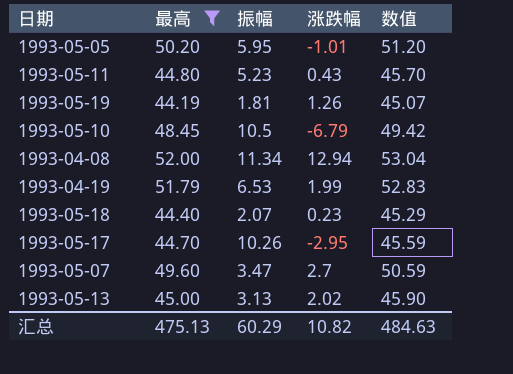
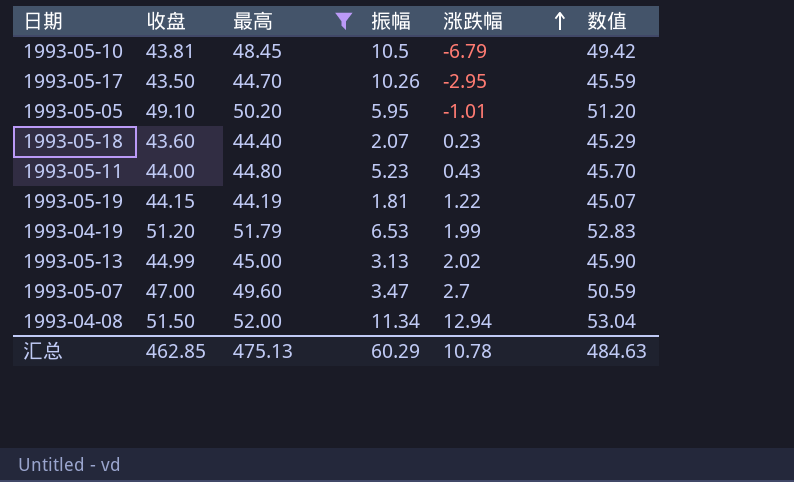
row order: none -> 涨跌幅 ascending
column 收盘 | position: none -> 2
1993-05-19 | 涨跌幅: 1.26 -> 1.22
汇总 | 涨跌幅: 10.82 -> 10.78

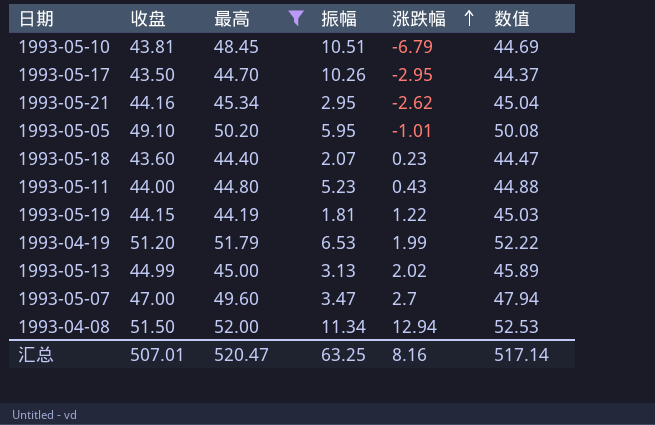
column 数值 | formula: [最高] * 1.02 -> [收盘] * 1.02
1993-05-10 | 振幅: 10.5 -> 10.51
row 1993-05-21: none -> 44.16 | 45.34 | 2.95 | -2.62 | 45.04
汇总 | 收盘: 462.85 -> 507.01
汇总 | 最高: 475.13 -> 520.47
汇总 | 振幅: 60.29 -> 63.25
汇总 | 涨跌幅: 10.78 -> 8.16
汇总 | 数值: 484.63 -> 517.14

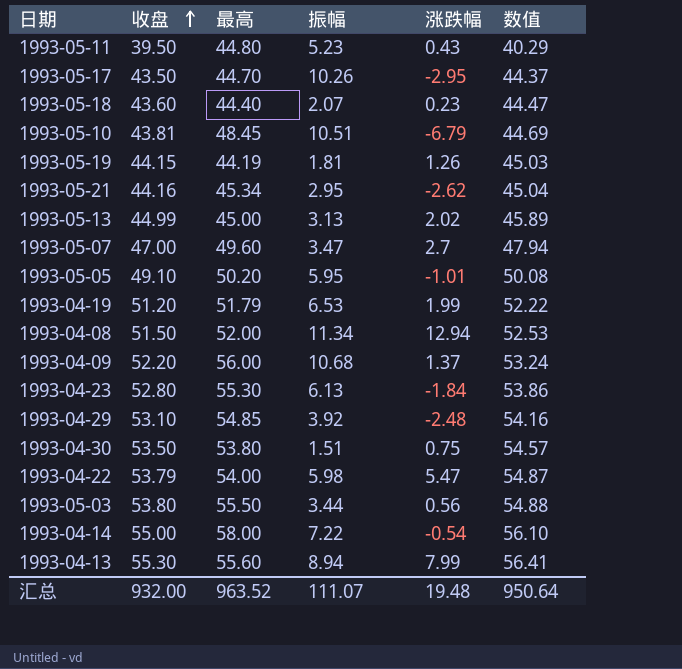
filter: 最高 <= 52.00 -> none
row order: 涨跌幅 ascending -> 收盘 ascending
1993-05-11 | 收盘: 44.00 -> 39.50
1993-05-11 | 数值: 44.88 -> 40.29
1993-05-19 | 涨跌幅: 1.22 -> 1.26
汇总 | 收盘: 507.01 -> 932.00
汇总 | 最高: 520.47 -> 963.52
汇总 | 振幅: 63.25 -> 111.07
汇总 | 涨跌幅: 8.16 -> 19.48
汇总 | 数值: 517.14 -> 950.64

